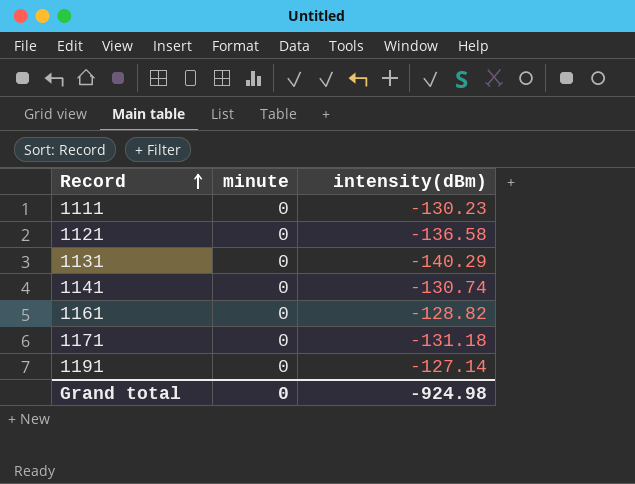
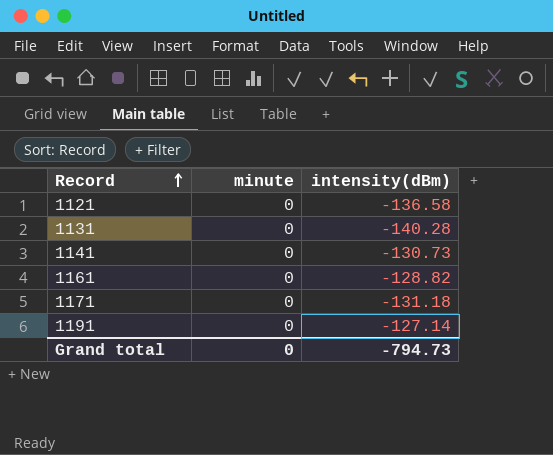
row 1111: 0 | -130.23 -> none
1131 | intensity(dBm): -140.29 -> -140.28
1141 | intensity(dBm): -130.74 -> -130.73
Grand total | intensity(dBm): -924.98 -> -794.73

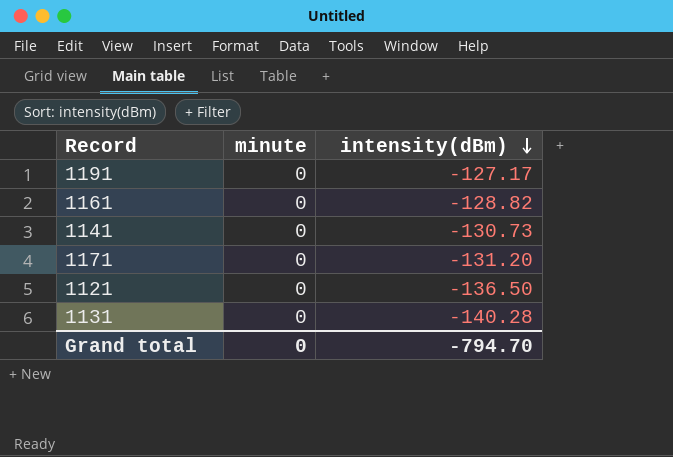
row order: Record ascending -> intensity(dBm) descending
1191 | intensity(dBm): -127.14 -> -127.17
1171 | intensity(dBm): -131.18 -> -131.20
1121 | intensity(dBm): -136.58 -> -136.50
Grand total | intensity(dBm): -794.73 -> -794.70

